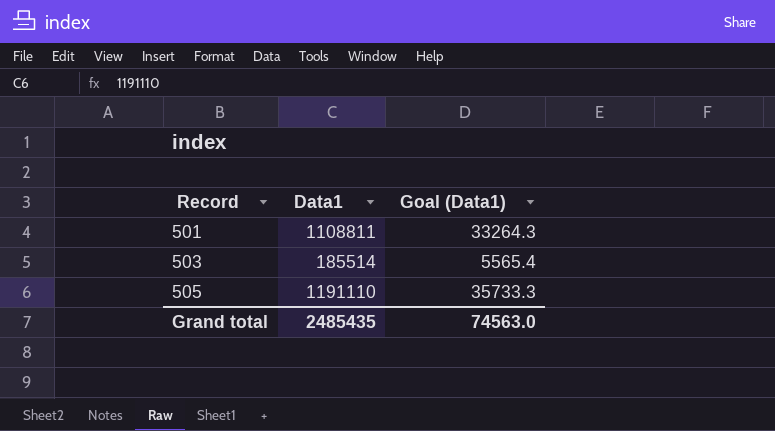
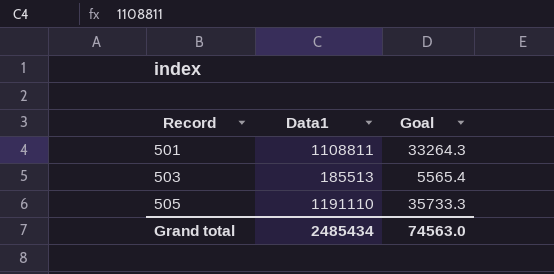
column name: Goal (Data1) -> Goal
503 | Data1: 185514 -> 185513
Grand total | Data1: 2485435 -> 2485434

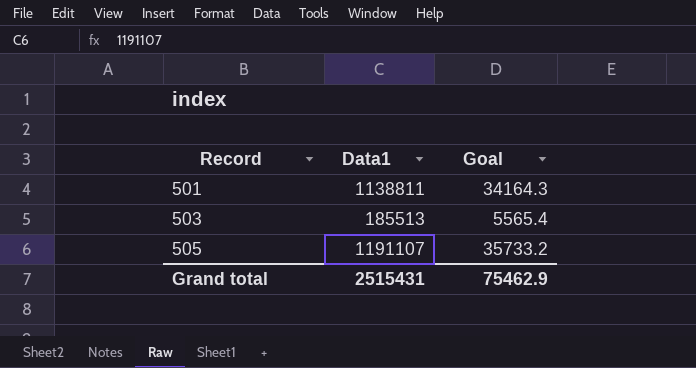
501 | Data1: 1108811 -> 1138811
501 | Goal: 33264.3 -> 34164.3
505 | Data1: 1191110 -> 1191107
505 | Goal: 35733.3 -> 35733.2
Grand total | Data1: 2485434 -> 2515431
Grand total | Goal: 74563.0 -> 75462.9

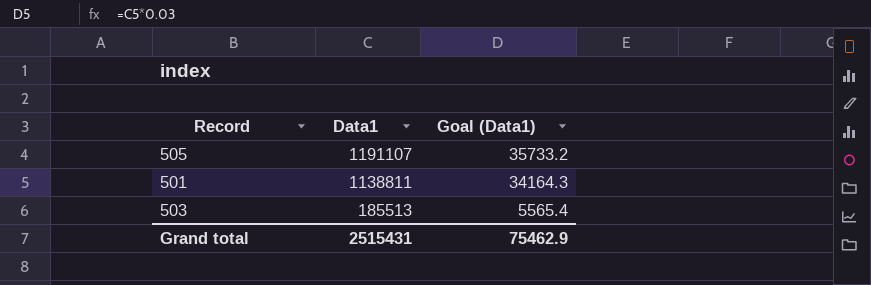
row order: Record ascending -> Data1 descending
column name: Goal -> Goal (Data1)

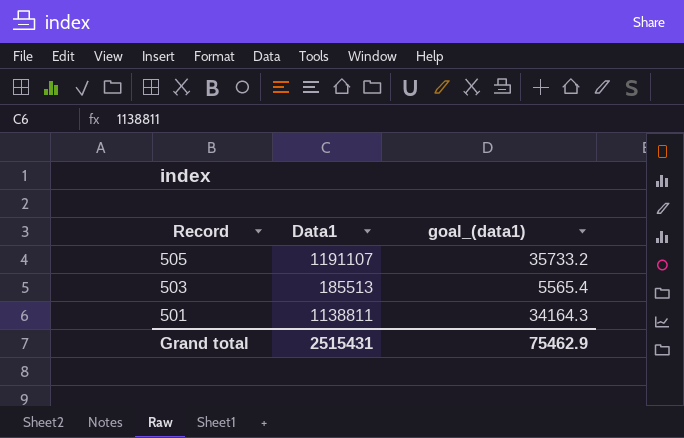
row order: Data1 descending -> Record descending
column name: Goal (Data1) -> goal_(data1)

